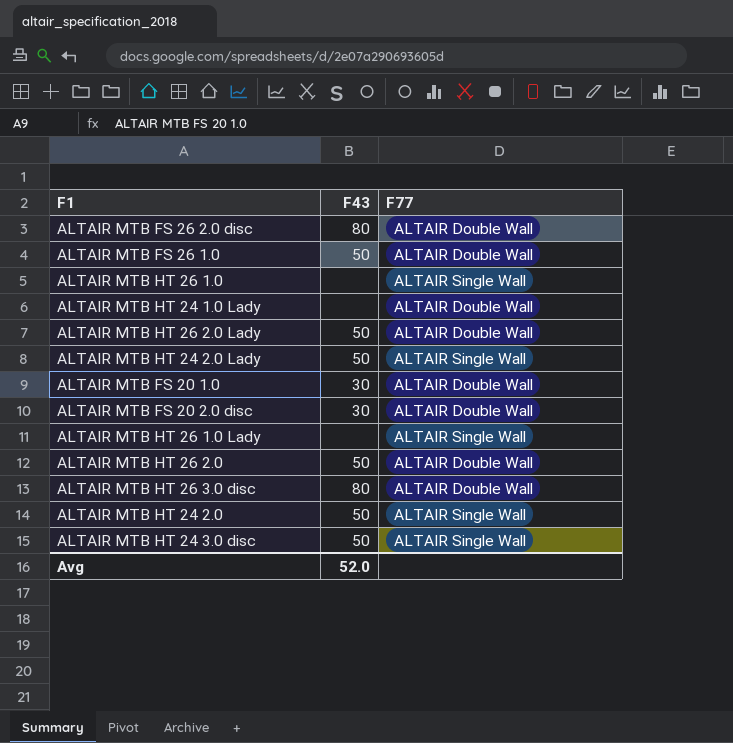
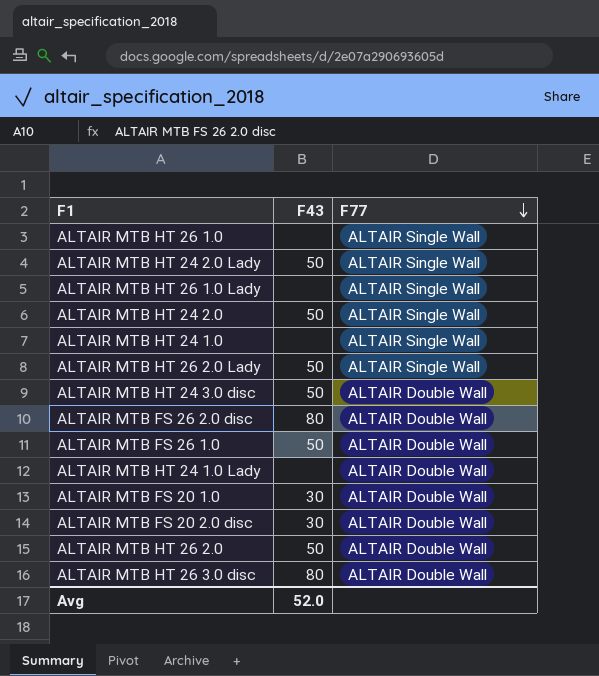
row order: none -> F77 descending
row ALTAIR MTB HT 24 1.0: none -> none | ALTAIR Single Wall
ALTAIR MTB HT 26 2.0 Lady | F77: ALTAIR Double Wall -> ALTAIR Single Wall
ALTAIR MTB HT 24 3.0 disc | F77: ALTAIR Single Wall -> ALTAIR Double Wall

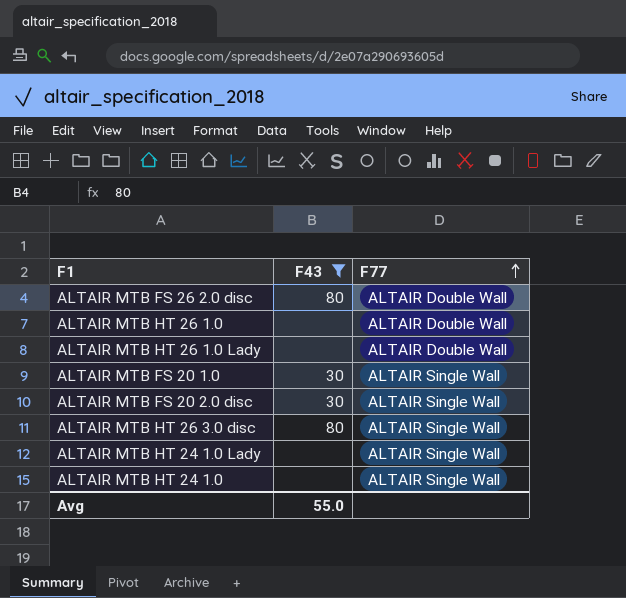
filter: none -> F43 != 50
row order: F77 descending -> F77 ascending
ALTAIR MTB HT 26 1.0 | F77: ALTAIR Single Wall -> ALTAIR Double Wall
ALTAIR MTB HT 26 1.0 Lady | F77: ALTAIR Single Wall -> ALTAIR Double Wall
ALTAIR MTB FS 20 1.0 | F77: ALTAIR Double Wall -> ALTAIR Single Wall
ALTAIR MTB FS 20 2.0 disc | F77: ALTAIR Double Wall -> ALTAIR Single Wall
ALTAIR MTB HT 26 3.0 disc | F77: ALTAIR Double Wall -> ALTAIR Single Wall
ALTAIR MTB HT 24 1.0 Lady | F77: ALTAIR Double Wall -> ALTAIR Single Wall
Avg | F43: 52.0 -> 55.0

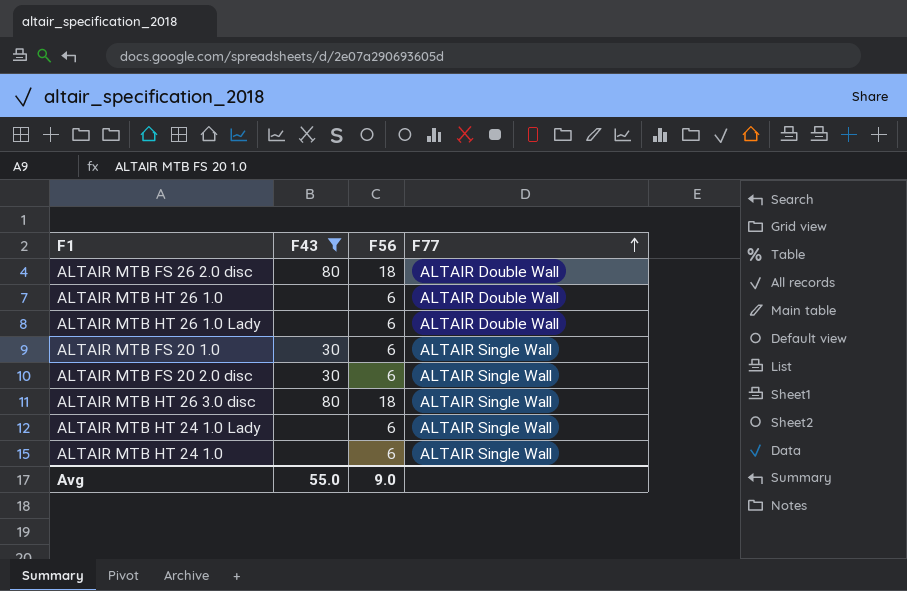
column F56 | position: none -> 3

